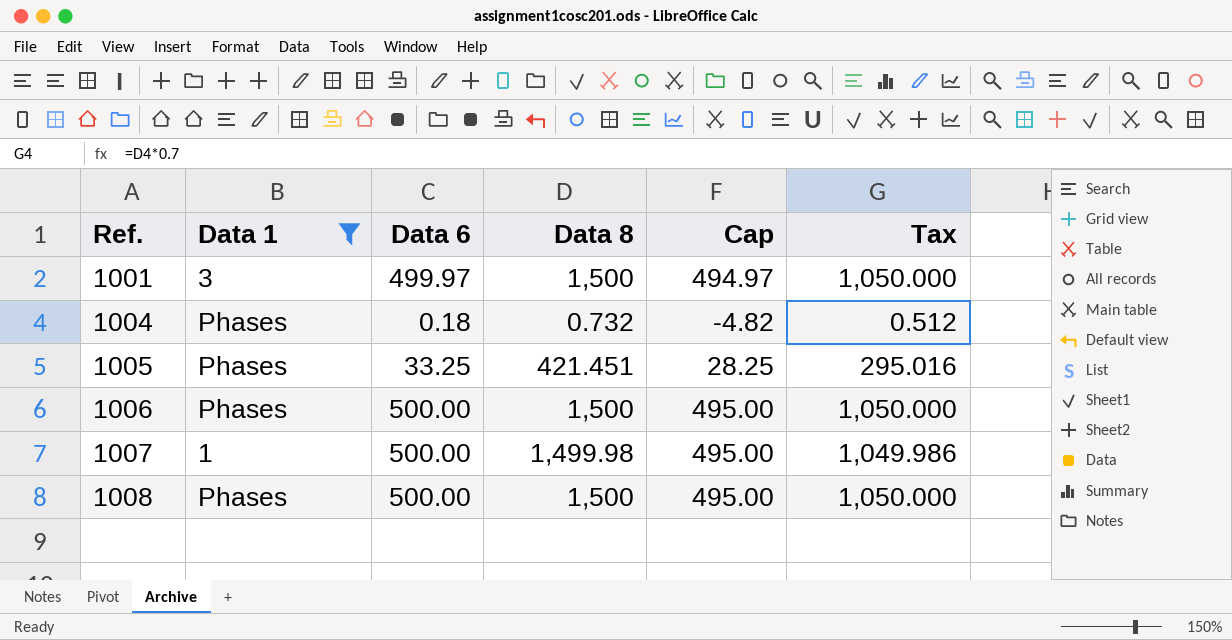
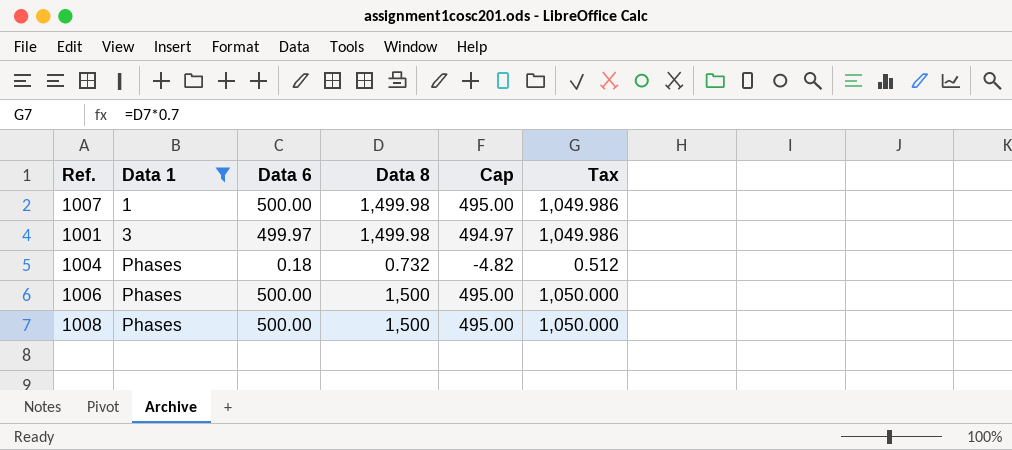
row order: Ref. ascending -> Data 1 ascending
row 1005: Phases | 33.25 | 421.451 | 28.25 | 295.016 -> none
1001 | Data 8: 1,500 -> 1,499.98
1001 | Tax: 1,050.000 -> 1,049.986

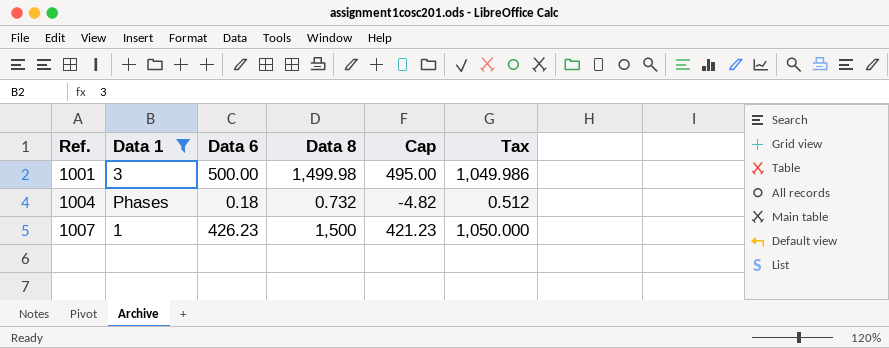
row order: Data 1 ascending -> Ref. ascending
row 1006: Phases | 500.00 | 1,500 | 495.00 | 1,050.000 -> none
row 1008: Phases | 500.00 | 1,500 | 495.00 | 1,050.000 -> none
1001 | Data 6: 499.97 -> 500.00
1001 | Cap: 494.97 -> 495.00
1007 | Data 6: 500.00 -> 426.23
1007 | Data 8: 1,499.98 -> 1,500
1007 | Cap: 495.00 -> 421.23
1007 | Tax: 1,049.986 -> 1,050.000

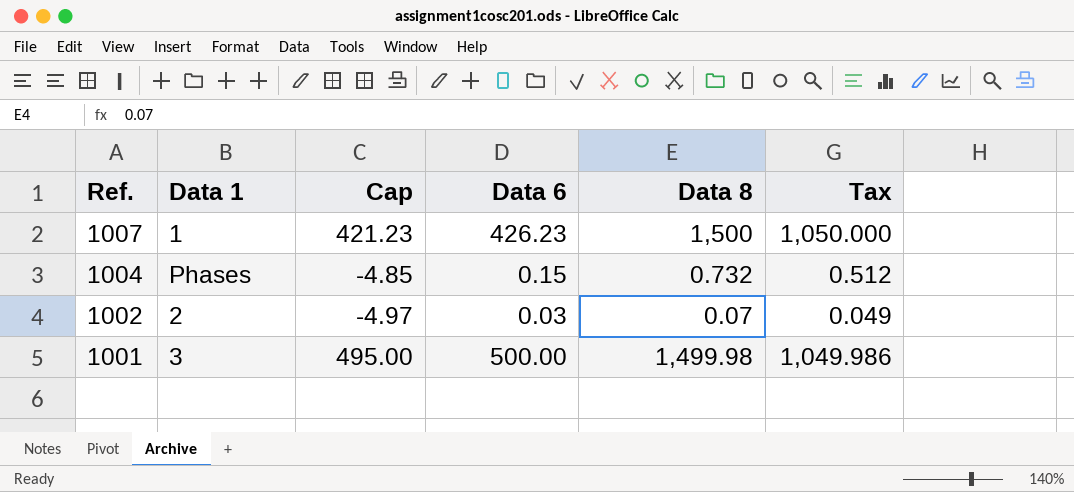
filter: Data 1 != 2 -> none
row order: Ref. ascending -> Ref. descending
column Cap | position: 5 -> 3
1004 | Cap: -4.82 -> -4.85
1004 | Data 6: 0.18 -> 0.15

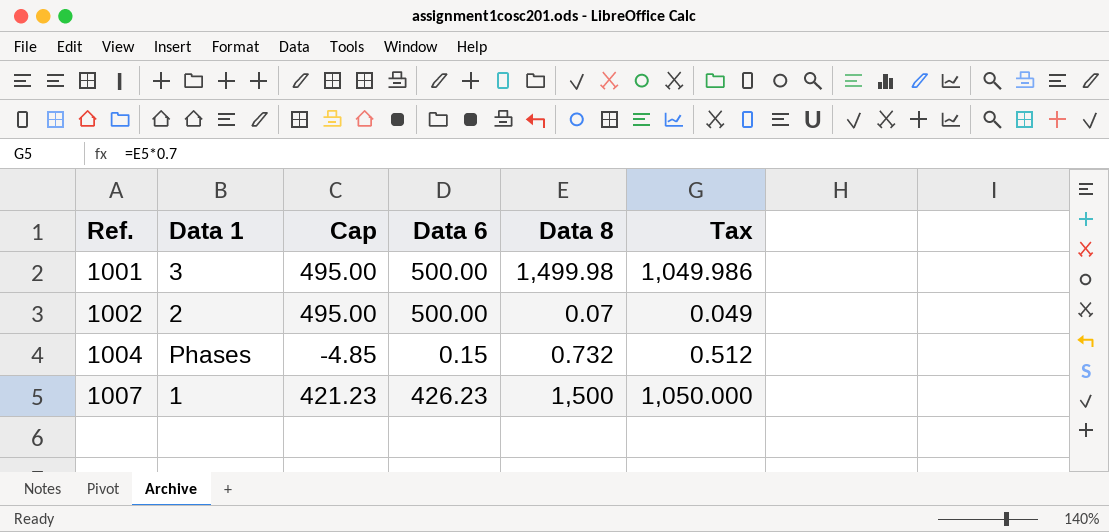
row order: Ref. descending -> Ref. ascending
1002 | Cap: -4.97 -> 495.00
1002 | Data 6: 0.03 -> 500.00

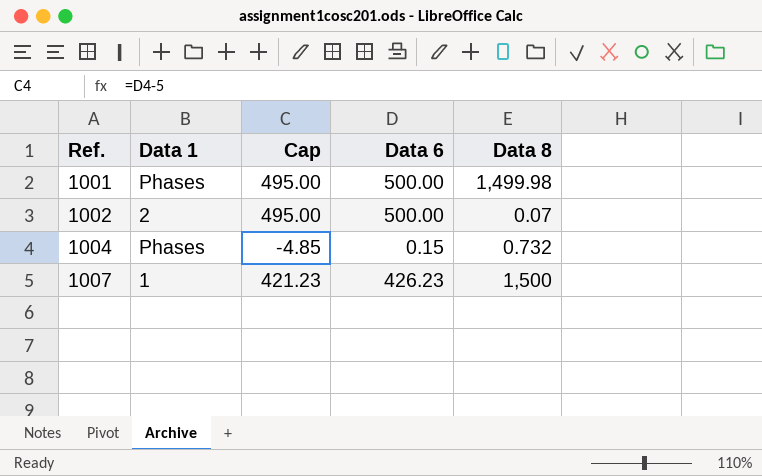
column Tax | formula: [Data 8] * 0.7 -> none
1001 | Data 1: 3 -> Phases

